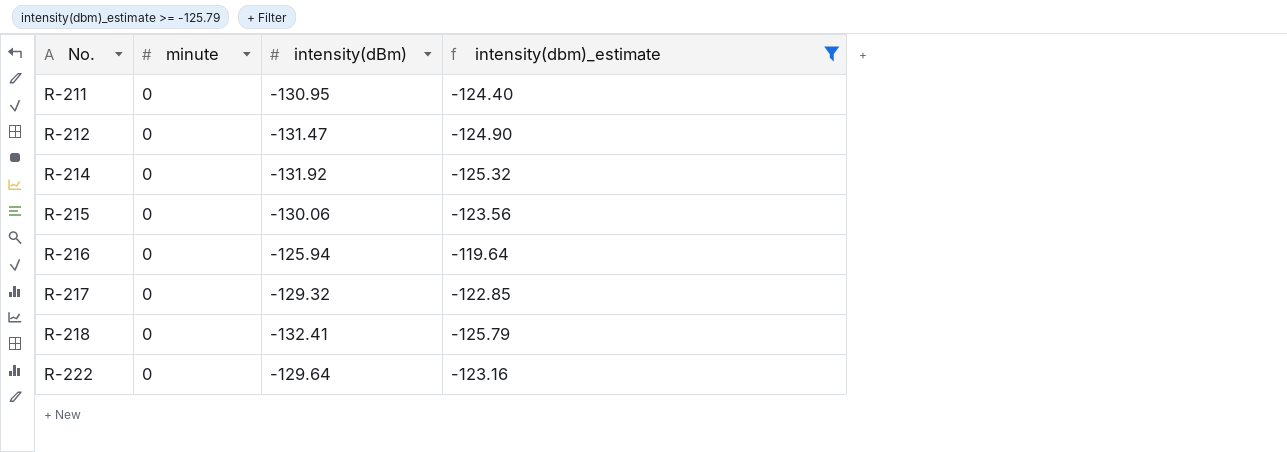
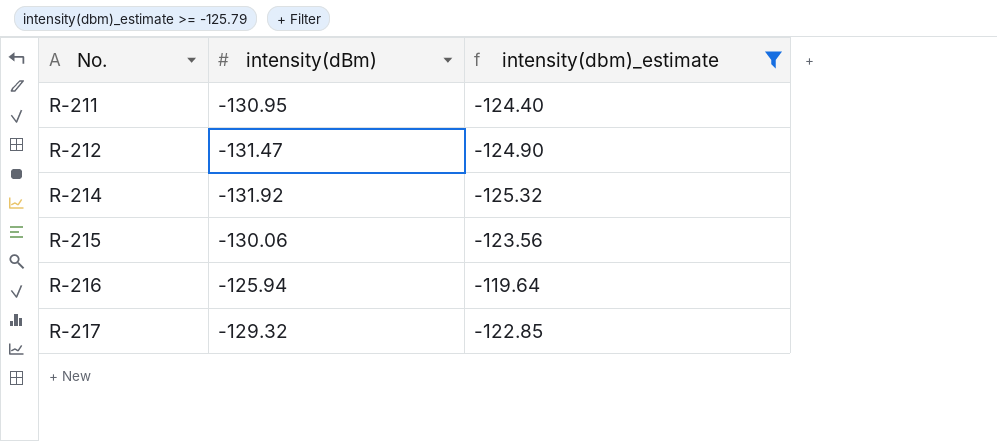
column minute | position: 2 -> none
row R-218: 0 | -132.41 | -125.79 -> none
row R-222: 0 | -129.64 | -123.16 -> none

